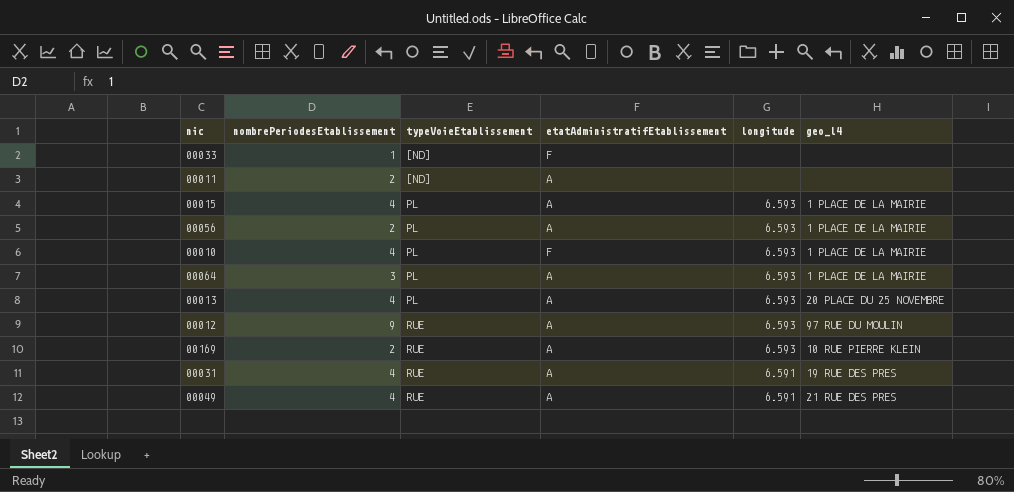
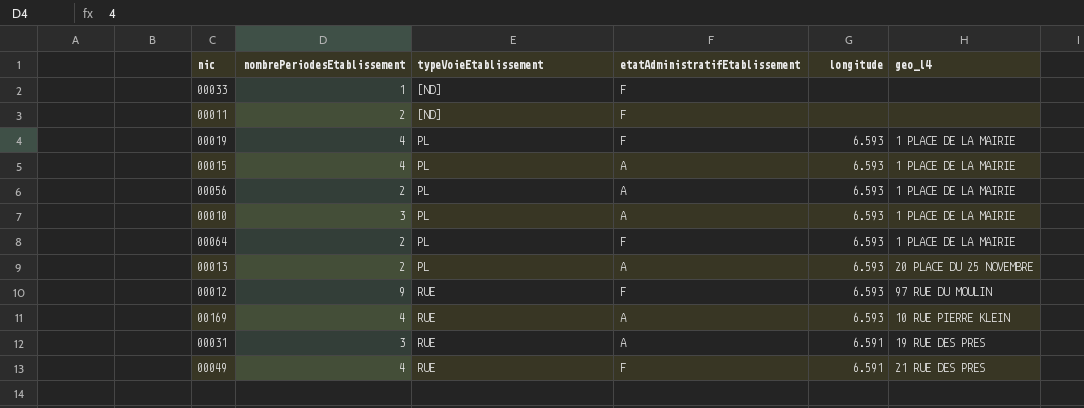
00011 | etatAdministratifEtablissement: A -> F
row 00019: none -> 4 | PL | F | 6.593 | 1 PLACE DE LA MAIRIE
00010 | nombrePeriodesEtablissement: 4 -> 3
00010 | etatAdministratifEtablissement: F -> A
00064 | nombrePeriodesEtablissement: 3 -> 2
00064 | etatAdministratifEtablissement: A -> F
00013 | nombrePeriodesEtablissement: 4 -> 2
00012 | etatAdministratifEtablissement: A -> F
00169 | nombrePeriodesEtablissement: 2 -> 4
00031 | nombrePeriodesEtablissement: 4 -> 3
00049 | etatAdministratifEtablissement: A -> F

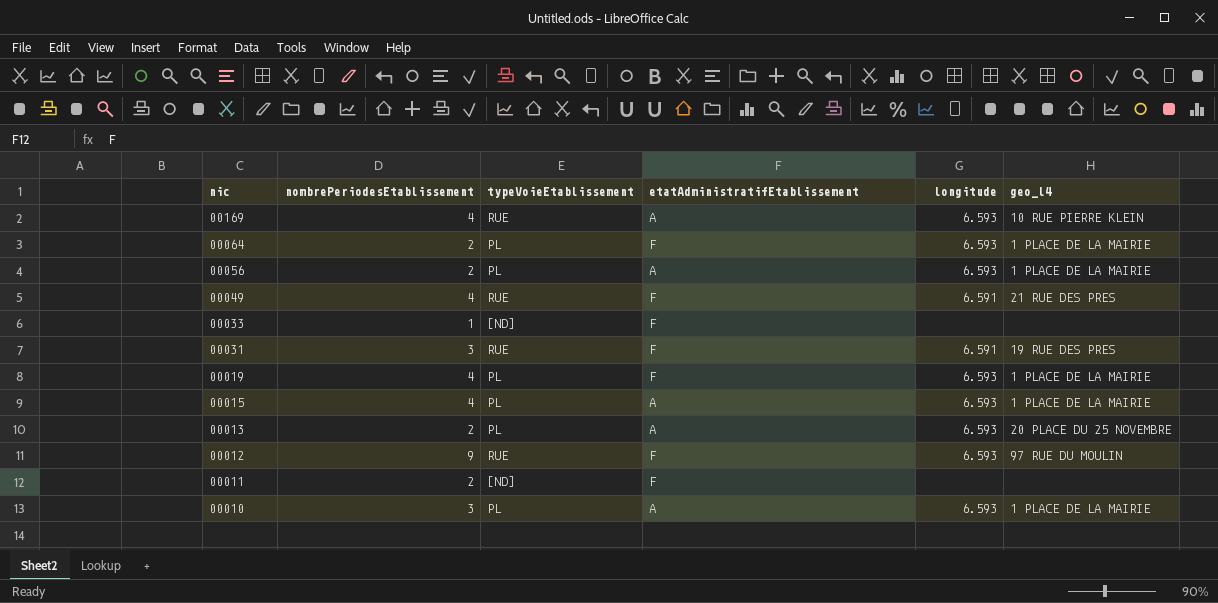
row order: typeVoieEtablissement ascending -> nic descending
00031 | etatAdministratifEtablissement: A -> F

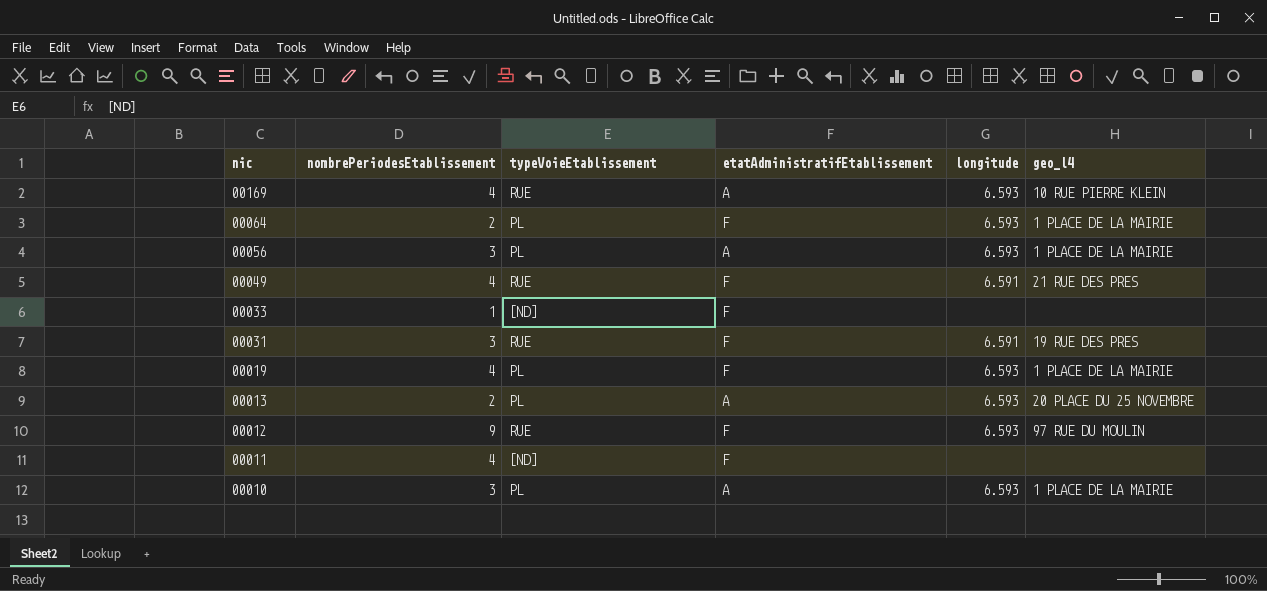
row 00015: 4 | PL | A | 6.593 | 1 PLACE DE LA MAIRIE -> none
00056 | nombrePeriodesEtablissement: 2 -> 3
00011 | nombrePeriodesEtablissement: 2 -> 4

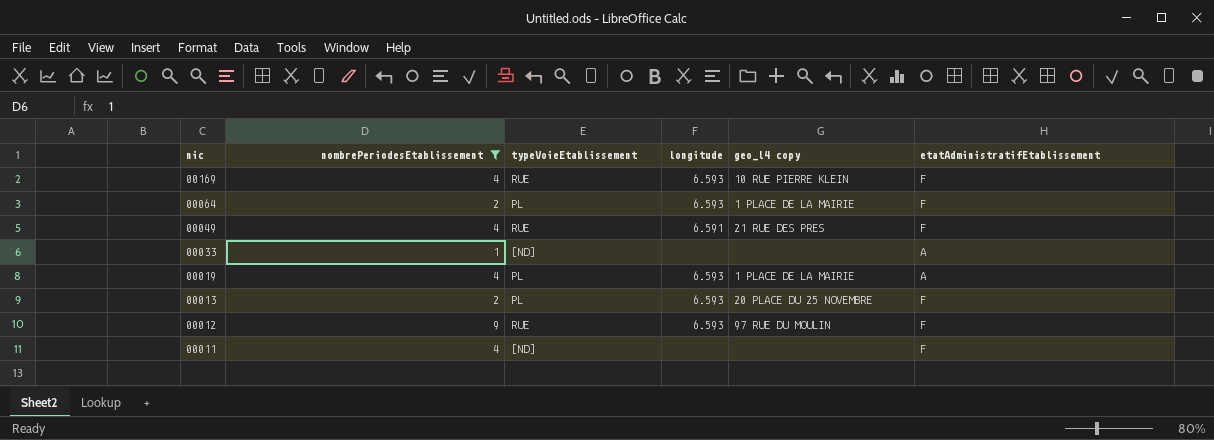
filter: none -> nombrePeriodesEtablissement != 3
column name: geo_l4 -> geo_l4 copy
column etatAdministratifEtablissement | position: 4 -> 6
00169 | etatAdministratifEtablissement: A -> F
00033 | etatAdministratifEtablissement: F -> A
00019 | etatAdministratifEtablissement: F -> A
00013 | etatAdministratifEtablissement: A -> F

